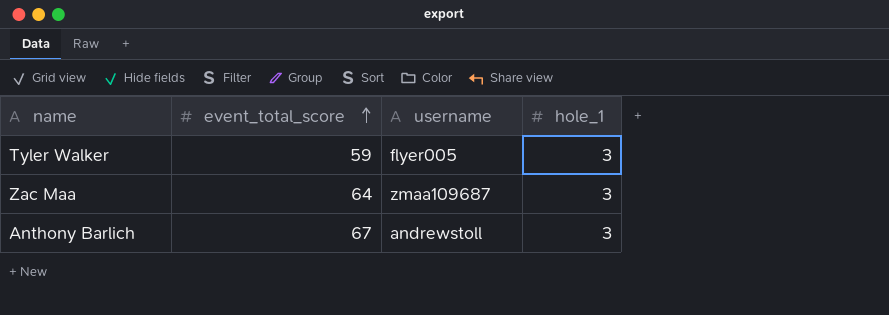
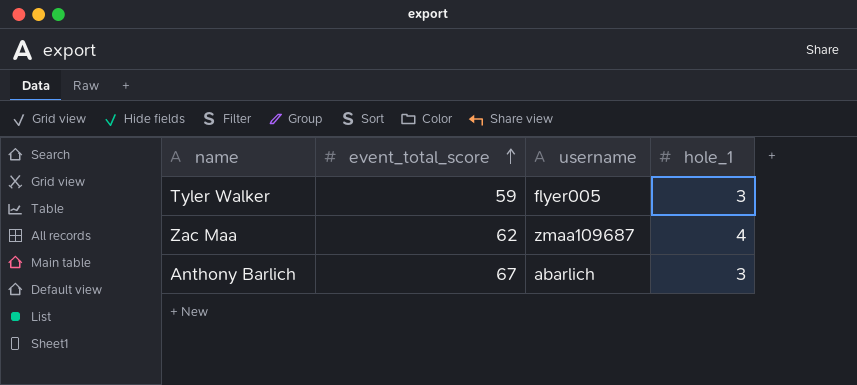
Zac Maa | event_total_score: 64 -> 62
Zac Maa | hole_1: 3 -> 4
Anthony Barlich | username: andrewstoll -> abarlich

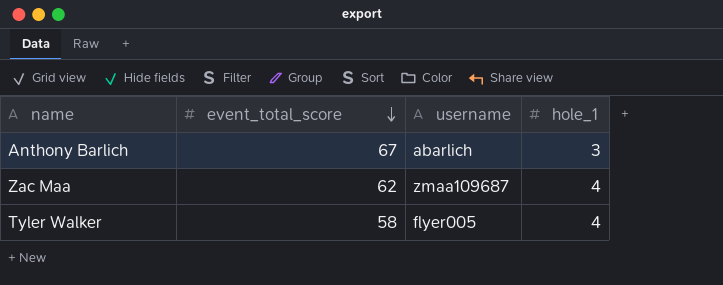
row order: event_total_score ascending -> event_total_score descending
Tyler Walker | event_total_score: 59 -> 58
Tyler Walker | hole_1: 3 -> 4

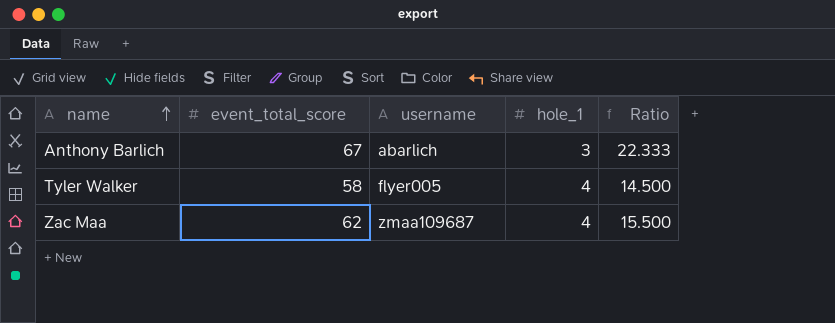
row order: event_total_score descending -> name ascending
column Ratio | formula: none -> [event_total_score] / [hole_1]

